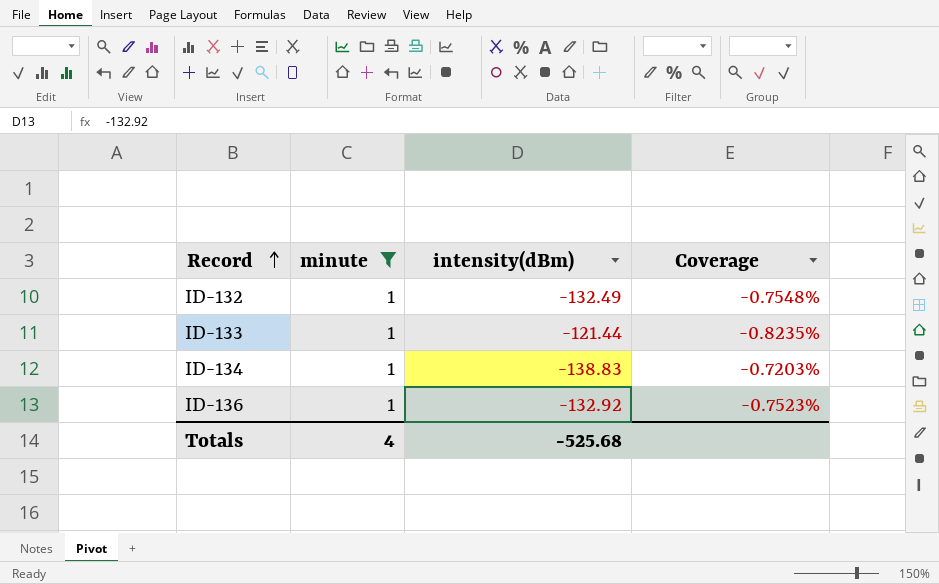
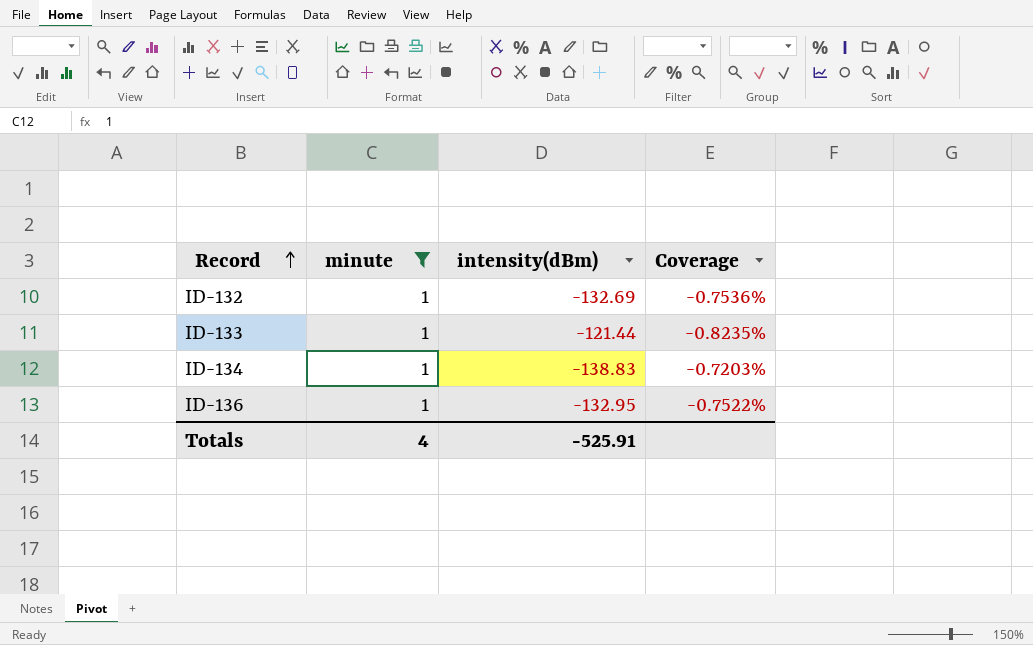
ID-132 | intensity(dBm): -132.49 -> -132.69
ID-132 | Coverage: -0.7548% -> -0.7536%
ID-136 | intensity(dBm): -132.92 -> -132.95
ID-136 | Coverage: -0.7523% -> -0.7522%
Totals | intensity(dBm): -525.68 -> -525.91

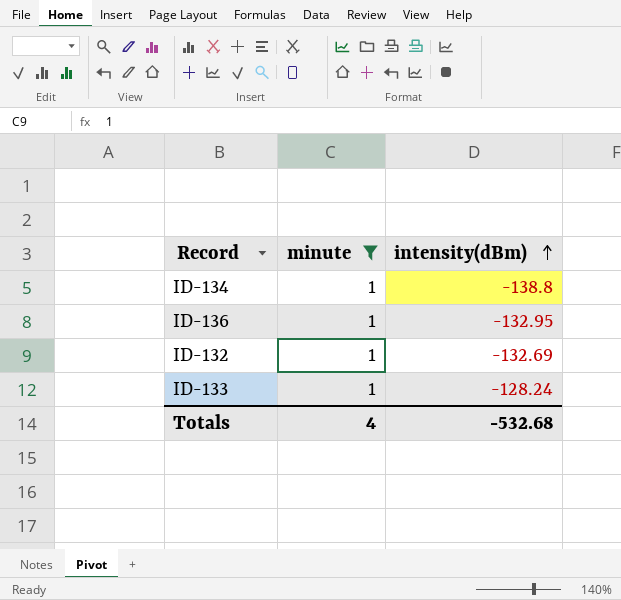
row order: Record ascending -> intensity(dBm) ascending
column Coverage | formula: [minute] / [intensity(dBm)] -> none
ID-134 | intensity(dBm): -138.83 -> -138.8
ID-133 | intensity(dBm): -121.44 -> -128.24
Totals | intensity(dBm): -525.91 -> -532.68

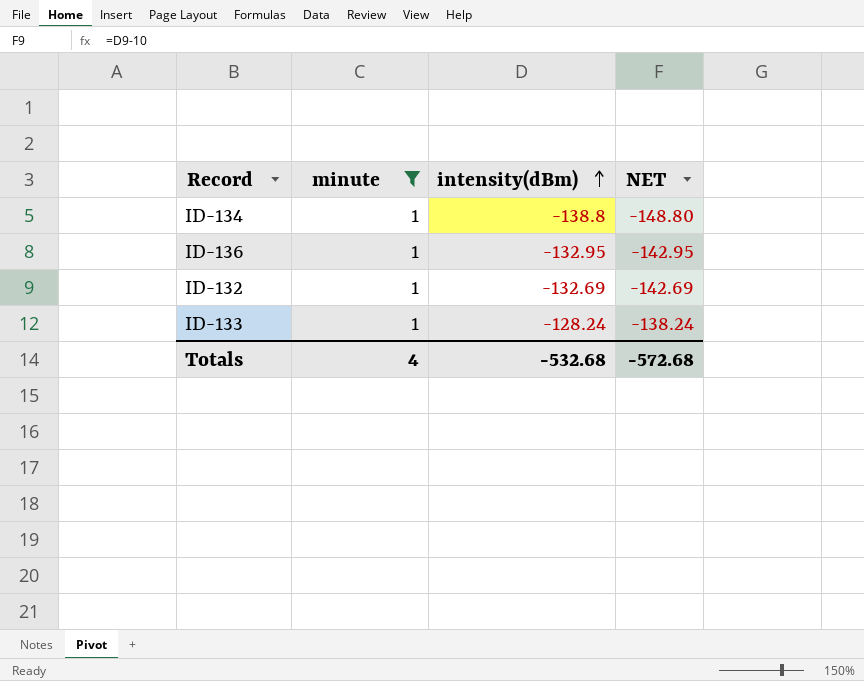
column NET | formula: none -> [intensity(dBm)] - 10

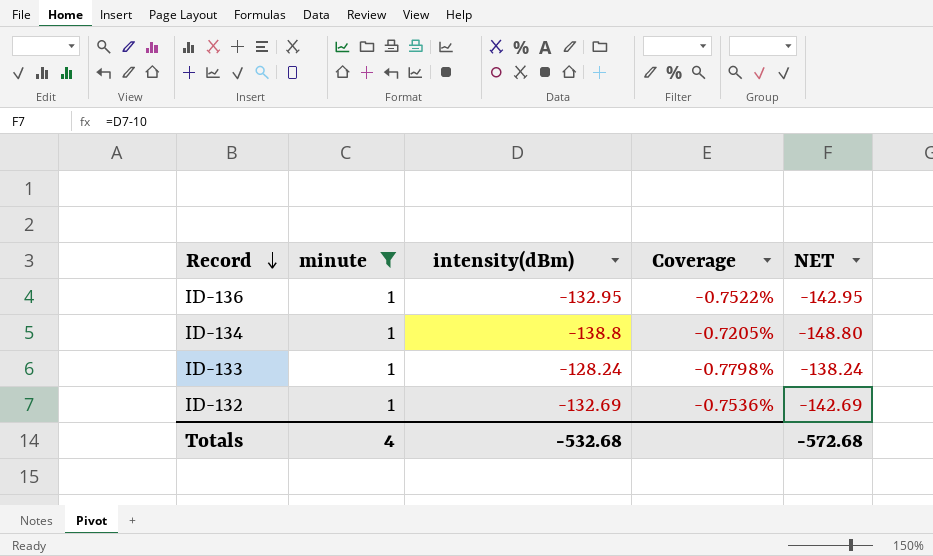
row order: intensity(dBm) ascending -> Record descending
column Coverage | formula: none -> [minute] / [intensity(dBm)]

